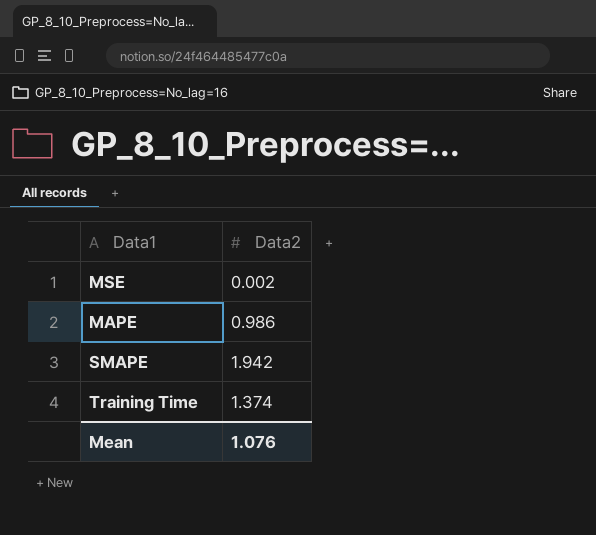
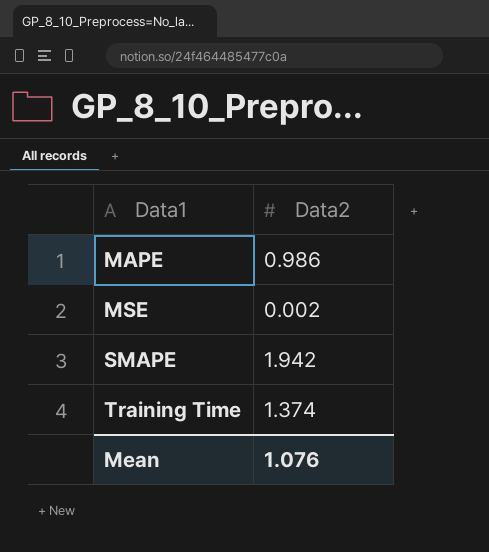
row order: none -> Data1 ascending

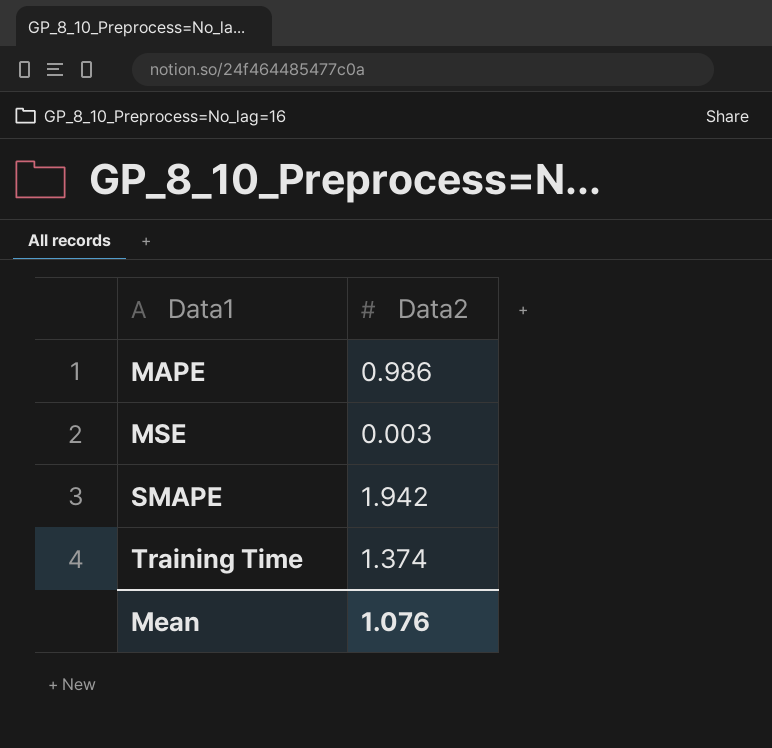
MSE | Data2: 0.002 -> 0.003

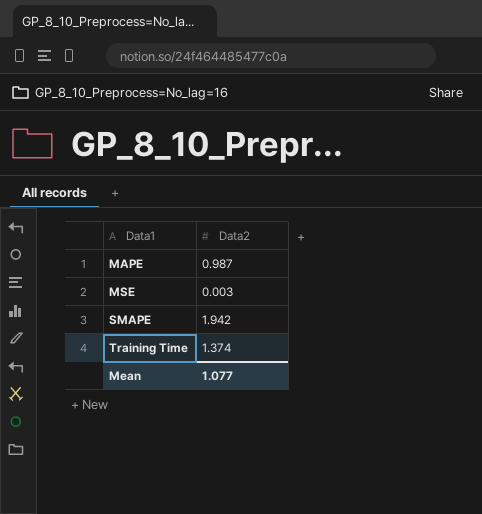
MAPE | Data2: 0.986 -> 0.987
Mean | Data2: 1.076 -> 1.077

